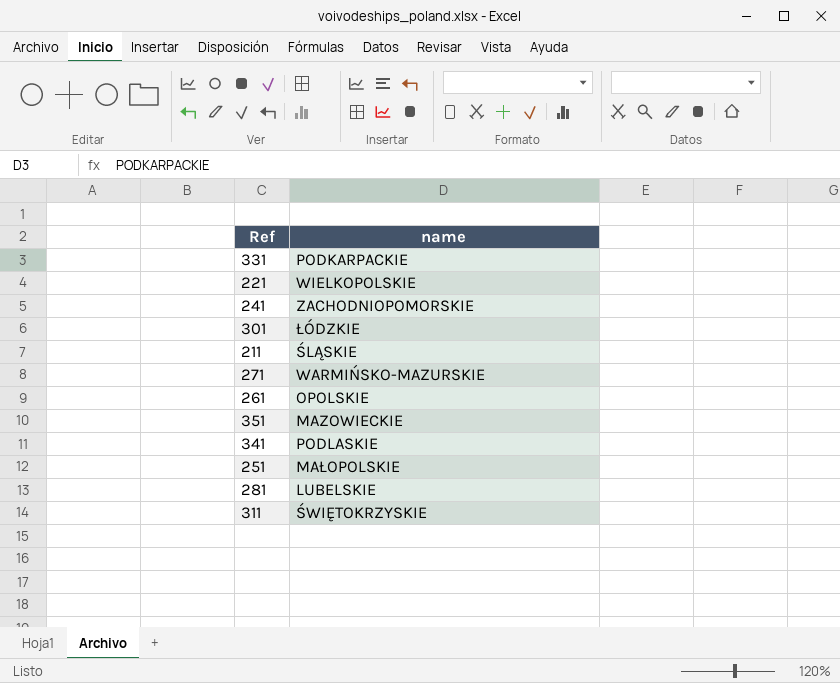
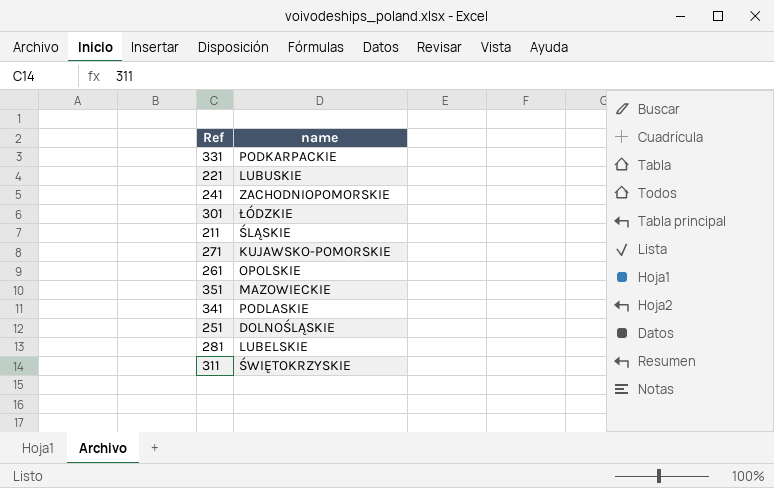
221 | name: WIELKOPOLSKIE -> LUBUSKIE
271 | name: WARMIŃSKO-MAZURSKIE -> KUJAWSKO-POMORSKIE
251 | name: MAŁOPOLSKIE -> DOLNOŚLĄSKIE

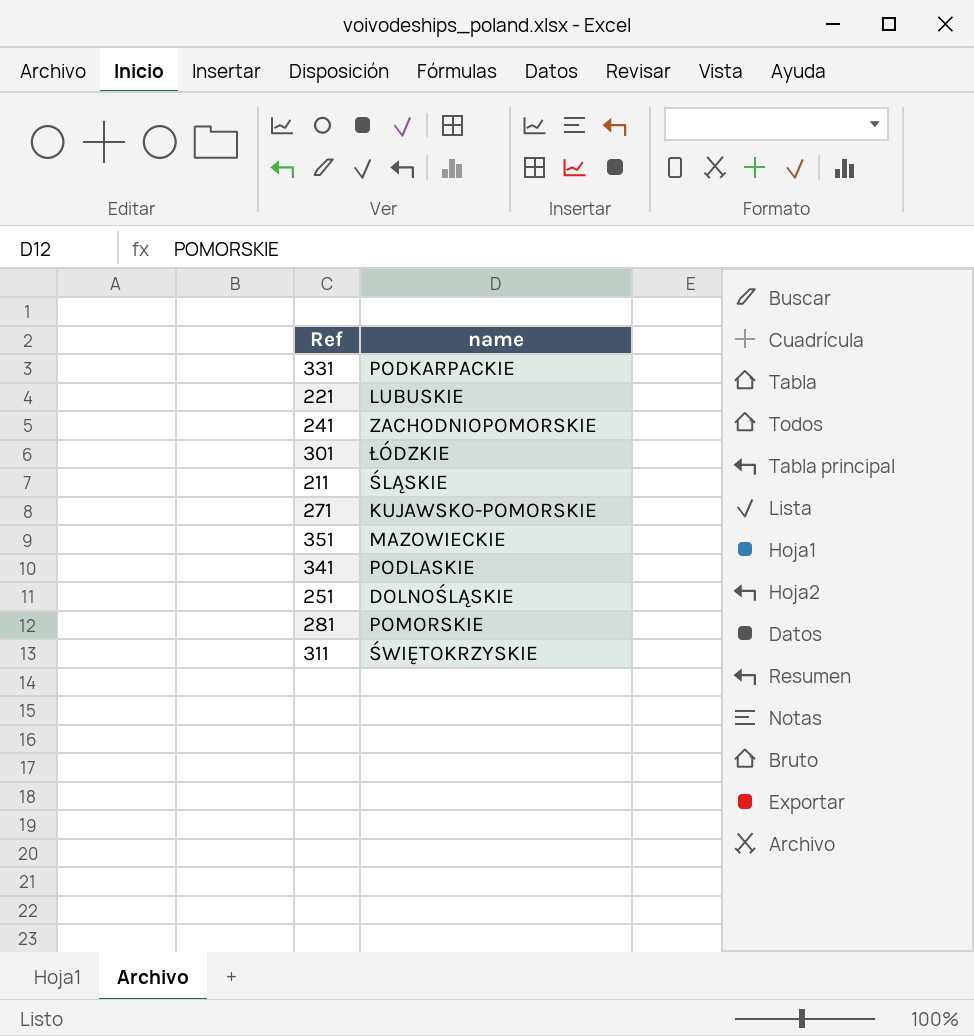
row 261: OPOLSKIE -> none
281 | name: LUBELSKIE -> POMORSKIE

